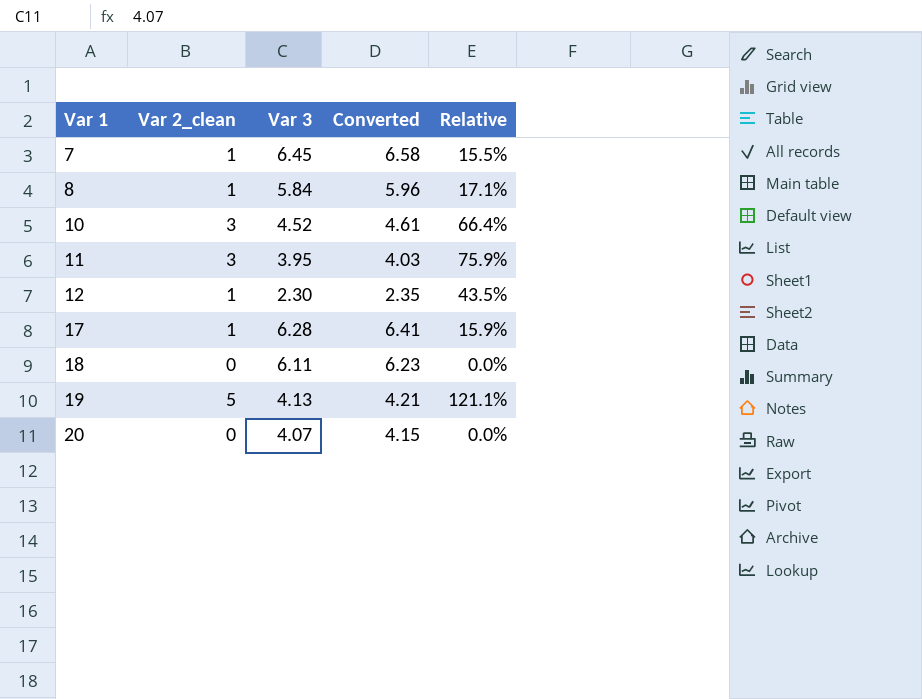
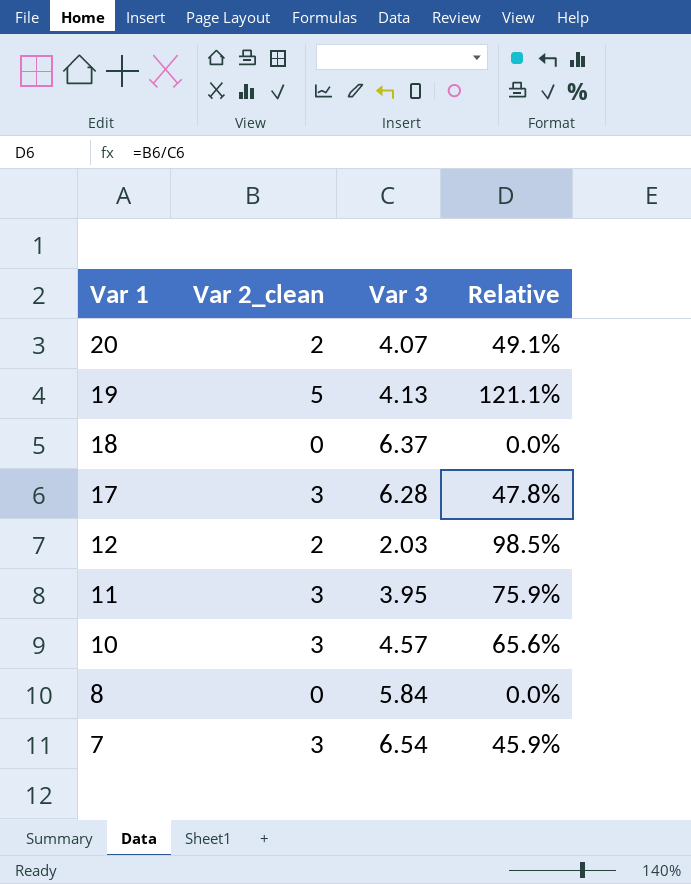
row order: Var 1 ascending -> Var 1 descending
column Converted | formula: [Var 3] * 1.02 -> none
20 | Var 2_clean: 0 -> 2
20 | Relative: 0.0% -> 49.1%
18 | Var 3: 6.11 -> 6.37
17 | Var 2_clean: 1 -> 3
17 | Relative: 15.9% -> 47.8%
12 | Var 2_clean: 1 -> 2
12 | Var 3: 2.30 -> 2.03
12 | Relative: 43.5% -> 98.5%
10 | Var 3: 4.52 -> 4.57
10 | Relative: 66.4% -> 65.6%
8 | Var 2_clean: 1 -> 0
8 | Relative: 17.1% -> 0.0%
7 | Var 2_clean: 1 -> 3
7 | Var 3: 6.45 -> 6.54
7 | Relative: 15.5% -> 45.9%

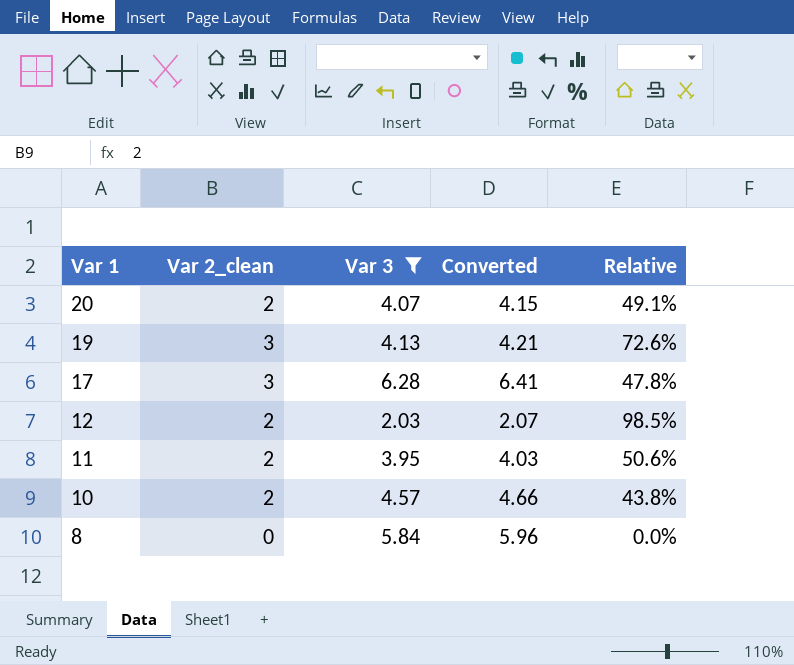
filter: none -> Var 3 <= 6.28
column Converted | formula: none -> [Var 3] * 1.02
19 | Var 2_clean: 5 -> 3
19 | Relative: 121.1% -> 72.6%
11 | Var 2_clean: 3 -> 2
11 | Relative: 75.9% -> 50.6%
10 | Var 2_clean: 3 -> 2
10 | Relative: 65.6% -> 43.8%

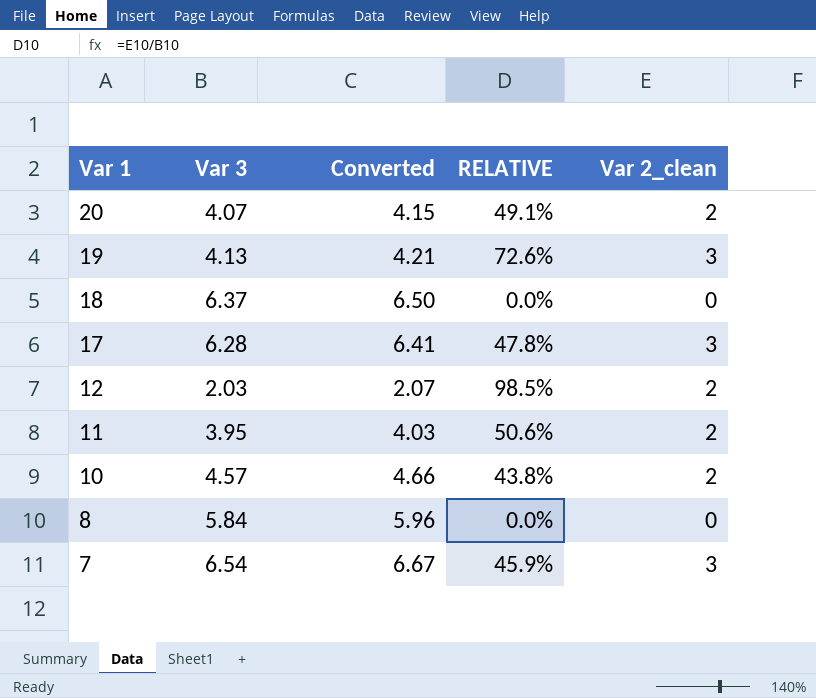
filter: Var 3 <= 6.28 -> none
column name: Relative -> RELATIVE
column Var 2_clean | position: 2 -> 5

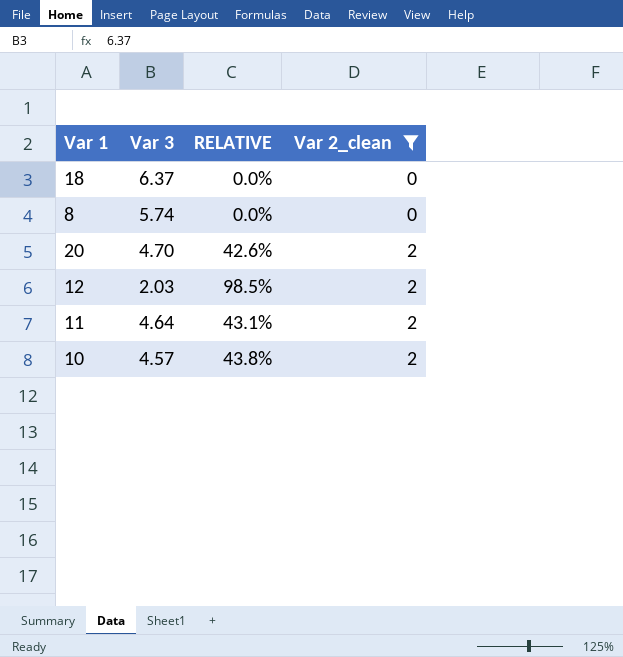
filter: none -> Var 2_clean != 3
row order: Var 1 descending -> Var 2_clean ascending
column Converted | formula: [Var 3] * 1.02 -> none
8 | Var 3: 5.84 -> 5.74
20 | Var 3: 4.07 -> 4.70
20 | RELATIVE: 49.1% -> 42.6%
11 | Var 3: 3.95 -> 4.64
11 | RELATIVE: 50.6% -> 43.1%

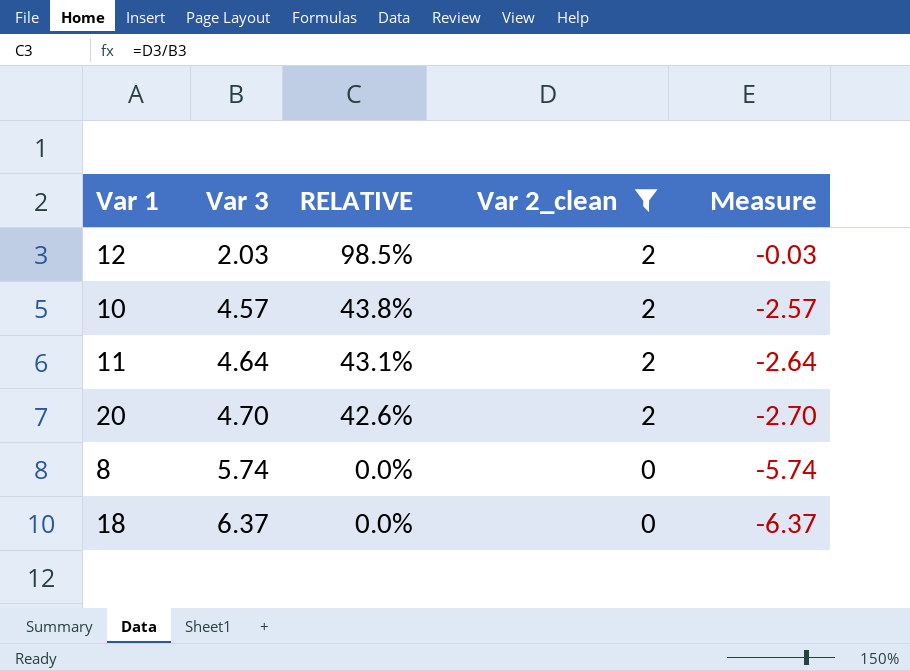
row order: Var 2_clean ascending -> Var 3 ascending
column Measure | formula: none -> [Var 2_clean] - [Var 3]

